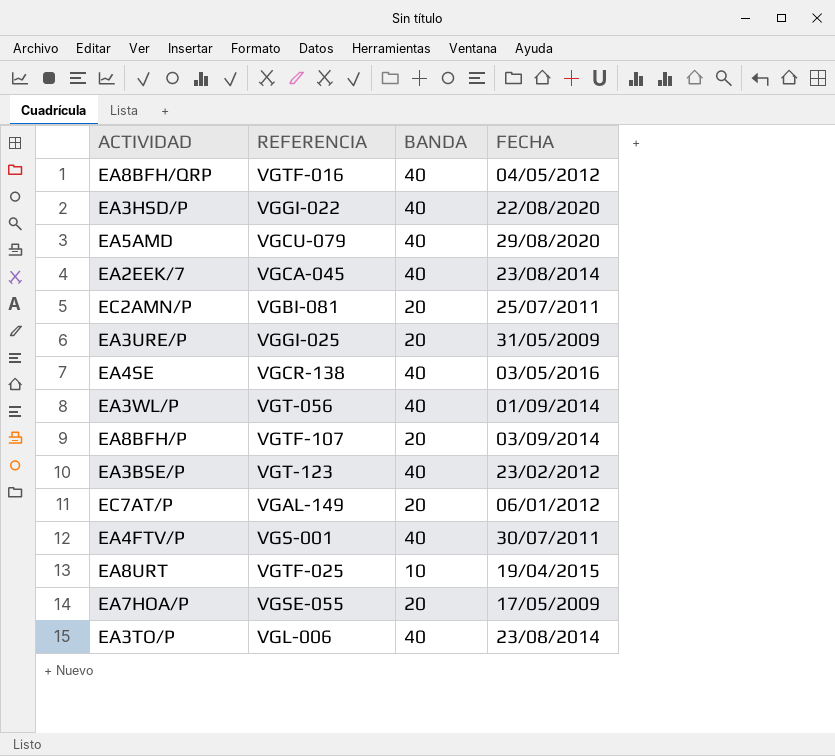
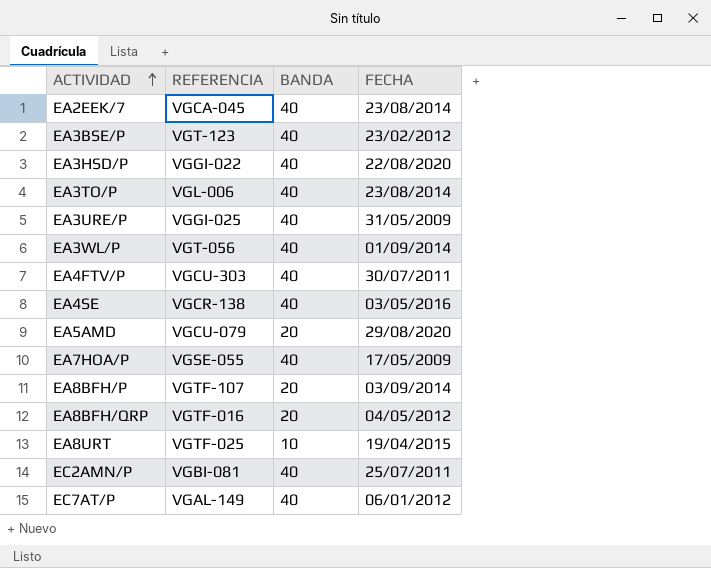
row order: none -> ACTIVIDAD ascending
EA3URE/P | BANDA: 20 -> 40
EA4FTV/P | REFERENCIA: VGS-001 -> VGCU-303
EA5AMD | BANDA: 40 -> 20
EA7HOA/P | BANDA: 20 -> 40
EA8BFH/QRP | BANDA: 40 -> 20
EC2AMN/P | BANDA: 20 -> 40
EC7AT/P | BANDA: 20 -> 40

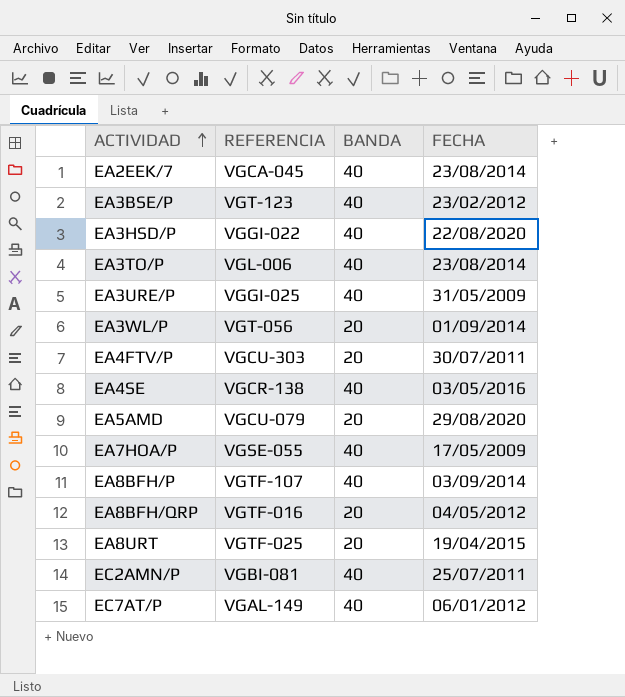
EA3WL/P | BANDA: 40 -> 20
EA4FTV/P | BANDA: 40 -> 20
EA8BFH/P | BANDA: 20 -> 40
EA8URT | BANDA: 10 -> 20

